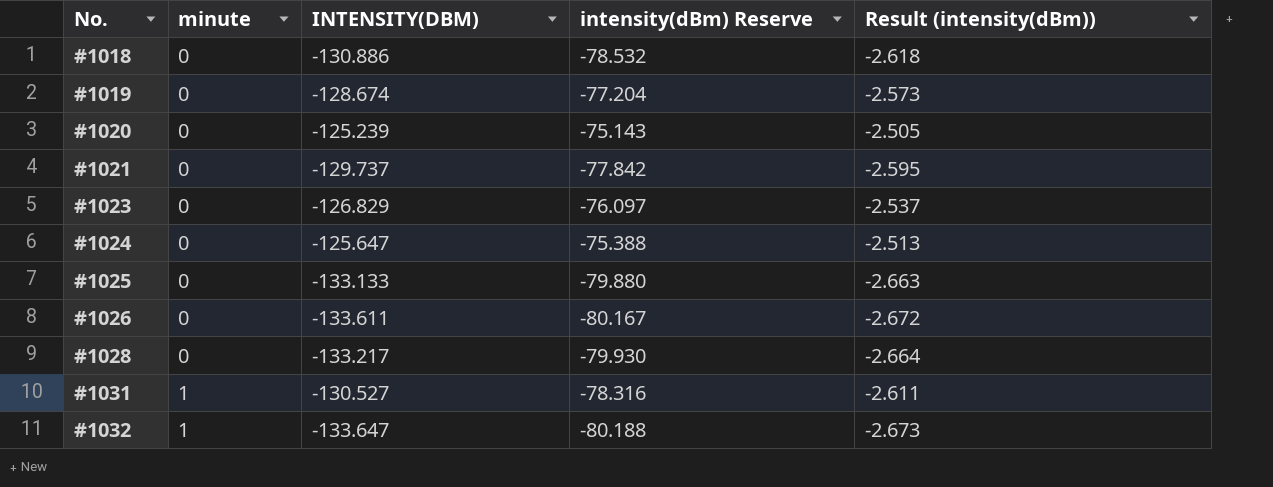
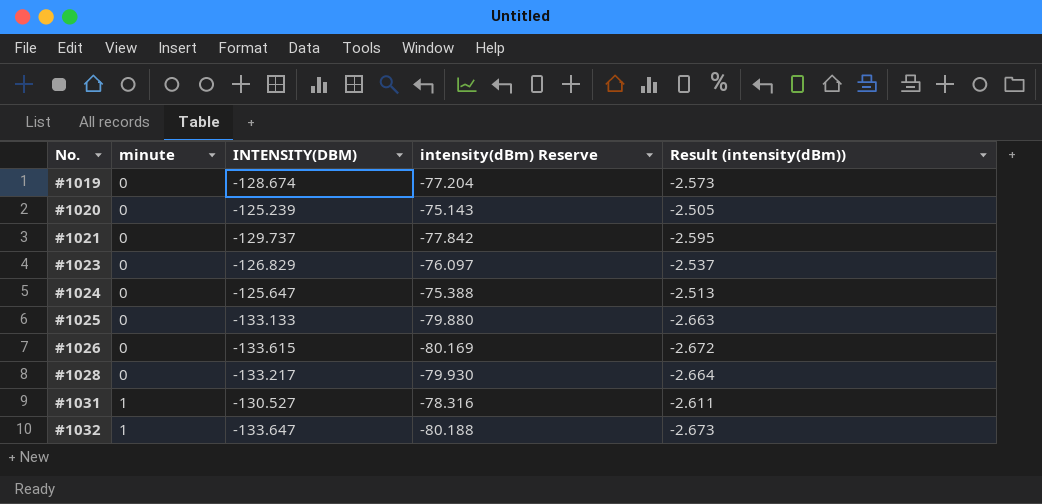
row #1018: 0 | -130.886 | -78.532 | -2.618 -> none
#1026 | INTENSITY(DBM): -133.611 -> -133.615
#1026 | intensity(dBm) Reserve: -80.167 -> -80.169

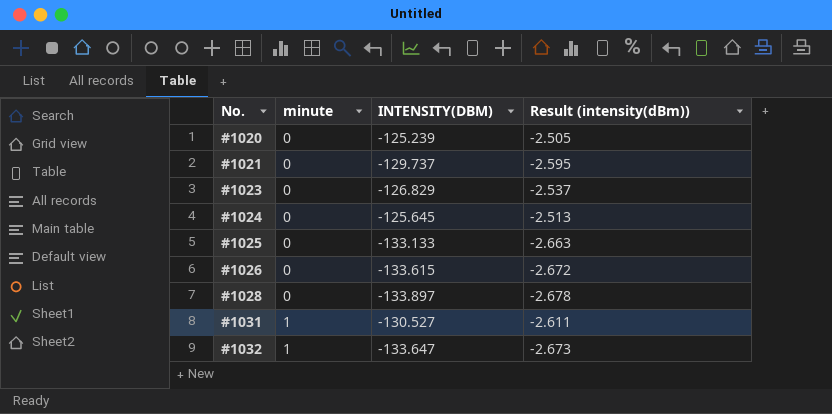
column intensity(dBm) Reserve | formula: [INTENSITY(DBM)] * 0.6 -> none
row #1019: 0 | -128.674 | -77.204 | -2.573 -> none
#1024 | INTENSITY(DBM): -125.647 -> -125.645
#1028 | INTENSITY(DBM): -133.217 -> -133.897
#1028 | Result (intensity(dBm)): -2.664 -> -2.678

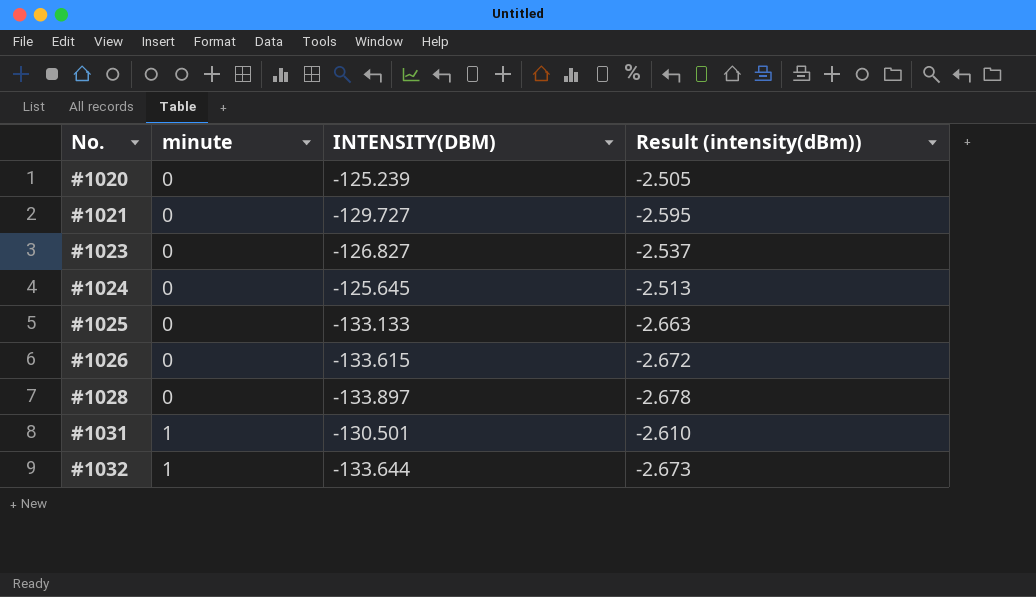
#1021 | INTENSITY(DBM): -129.737 -> -129.727
#1023 | INTENSITY(DBM): -126.829 -> -126.827
#1031 | INTENSITY(DBM): -130.527 -> -130.501
#1031 | Result (intensity(dBm)): -2.611 -> -2.610
#1032 | INTENSITY(DBM): -133.647 -> -133.644

